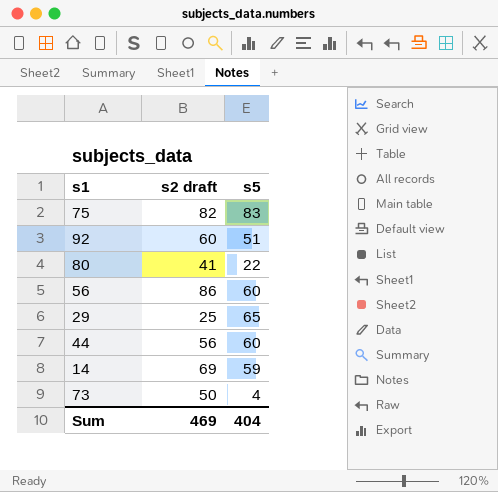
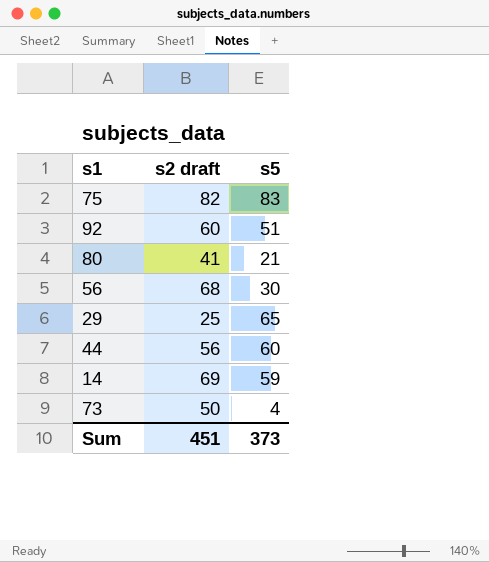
80 | s5: 22 -> 21
56 | s2 draft: 86 -> 68
56 | s5: 60 -> 30
Sum | s2 draft: 469 -> 451
Sum | s5: 404 -> 373

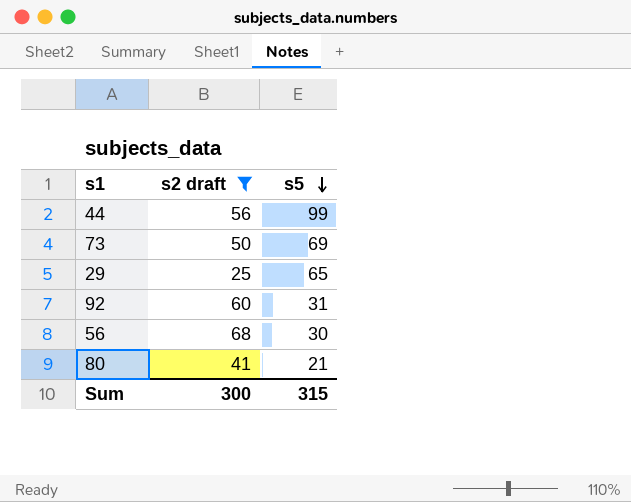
filter: none -> s2 draft <= 68
row order: none -> s5 descending
44 | s5: 60 -> 99
73 | s5: 4 -> 69
92 | s5: 51 -> 31
Sum | s2 draft: 451 -> 300
Sum | s5: 373 -> 315

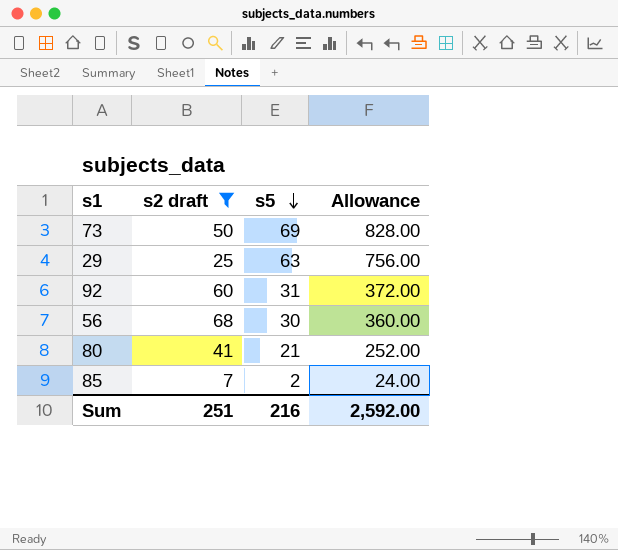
column Allowance | formula: none -> [s5] * 12
row 44: 56 | 99 -> none
29 | s5: 65 -> 63
row 85: none -> 7 | 2 | 24.00
Sum | s2 draft: 300 -> 251
Sum | s5: 315 -> 216

